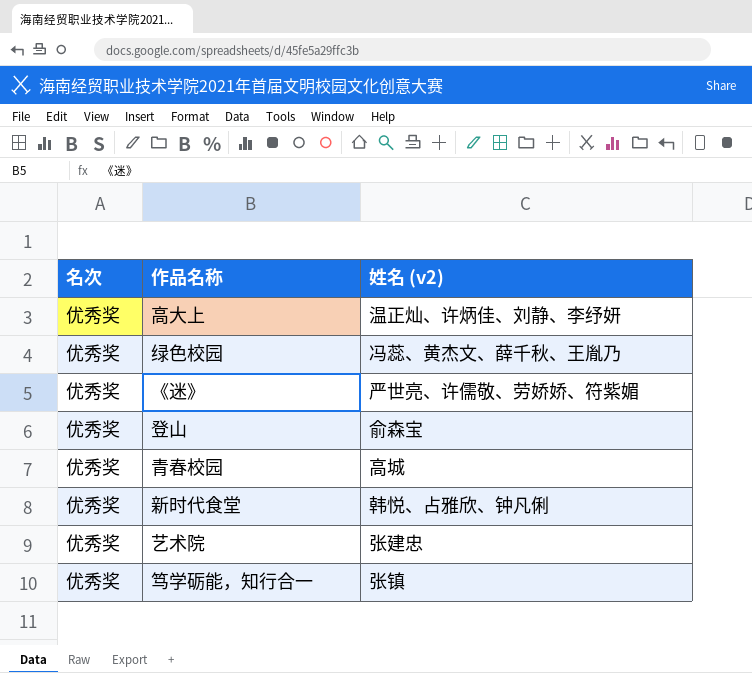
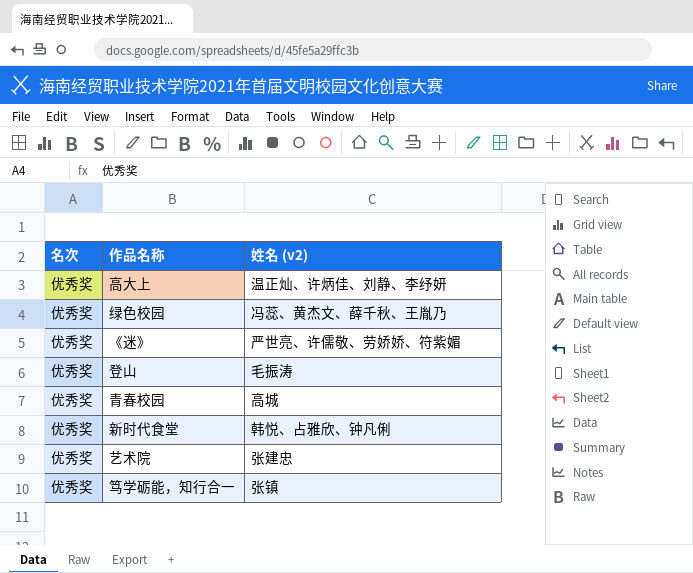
登山 | 姓名 (v2): 俞森宝 -> 毛振涛

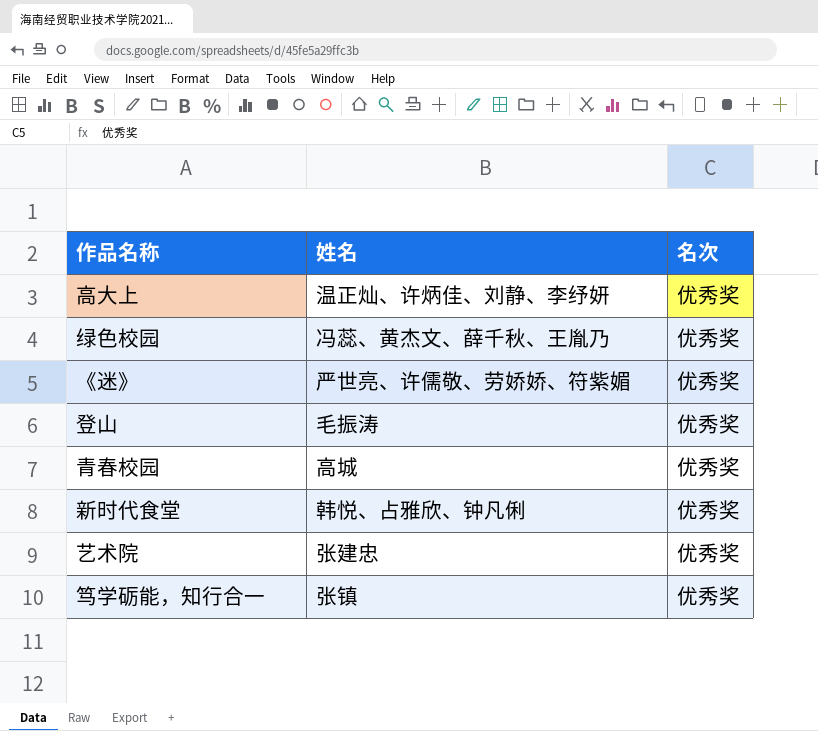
column name: 姓名 (v2) -> 姓名
column 名次 | position: 1 -> 3

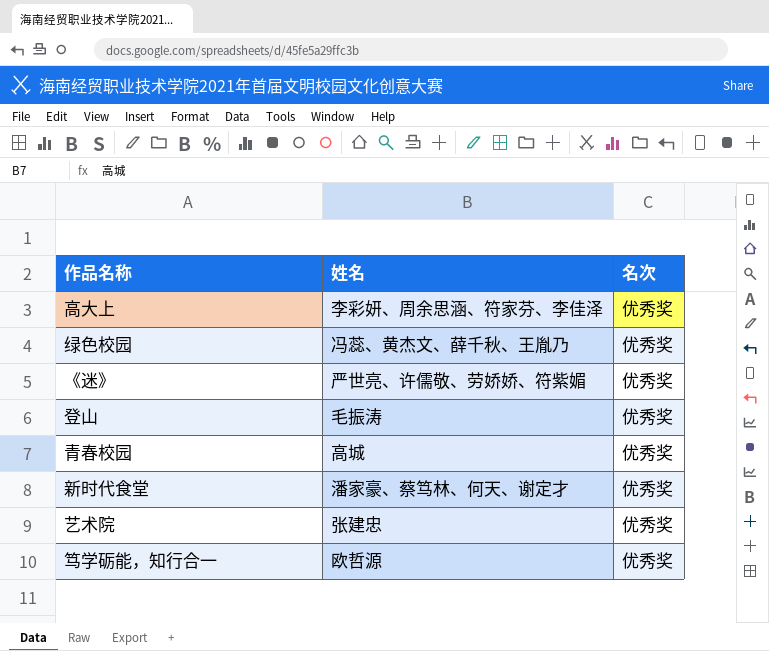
高大上 | 姓名: 温正灿、许炳佳、刘静、李纾妍 -> 李彩妍、周余思涵、符家芬、李佳泽
新时代食堂 | 姓名: 韩悦、占雅欣、钟凡俐 -> 潘家豪、蔡笃林、何天、谢定才
笃学砺能，知行合一 | 姓名: 张镇 -> 欧哲源

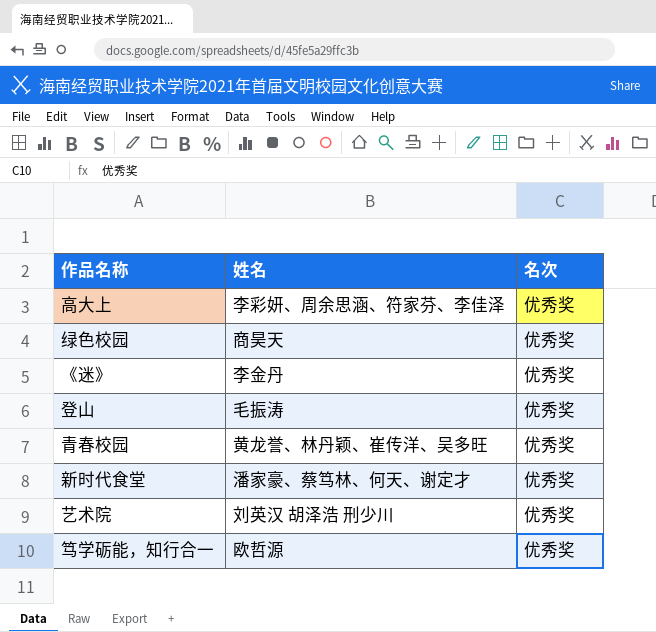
绿色校园 | 姓名: 冯蕊、黄杰文、薛千秋、王胤乃 -> 商昊天
《迷》 | 姓名: 严世亮、许儒敬、劳娇娇、符紫媚 -> 李金丹
青春校园 | 姓名: 高城 -> 黄龙誉、林丹颖、崔传洋、吴多旺
艺术院 | 姓名: 张建忠 -> 刘英汉 胡泽浩 刑少川

